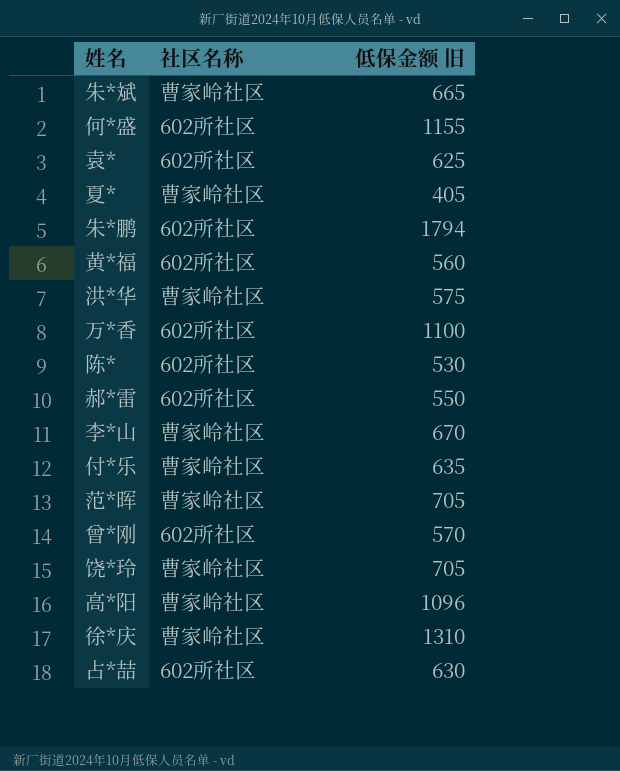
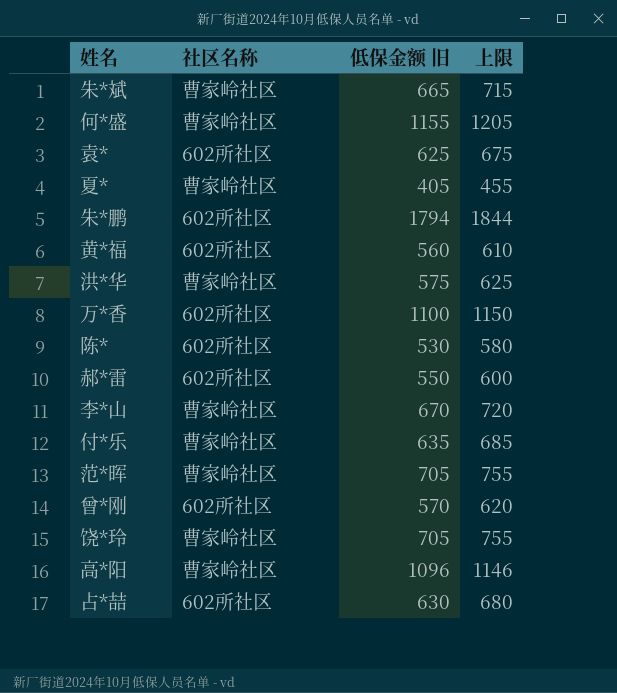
column 上限 | formula: none -> [低保金额 旧] + 50
row 徐*庆: 曹家岭社区 | 1310 -> none
何*盛 | 社区名称: 602所社区 -> 曹家岭社区

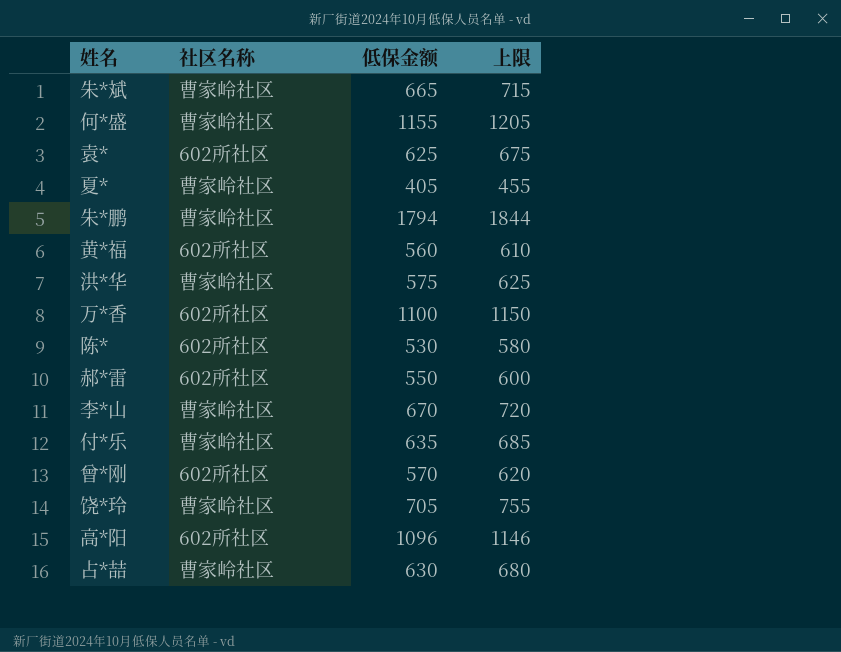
column name: 低保金额 旧 -> 低保金额
row 范*晖: 曹家岭社区 | 705 | 755 -> none
朱*鹏 | 社区名称: 602所社区 -> 曹家岭社区
高*阳 | 社区名称: 曹家岭社区 -> 602所社区
占*喆 | 社区名称: 602所社区 -> 曹家岭社区

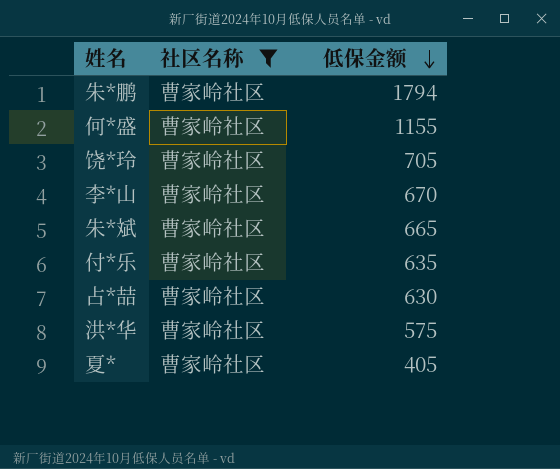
filter: none -> 社区名称 = 曹家岭社区
row order: none -> 低保金额 descending
column 上限 | formula: [低保金额] + 50 -> none

